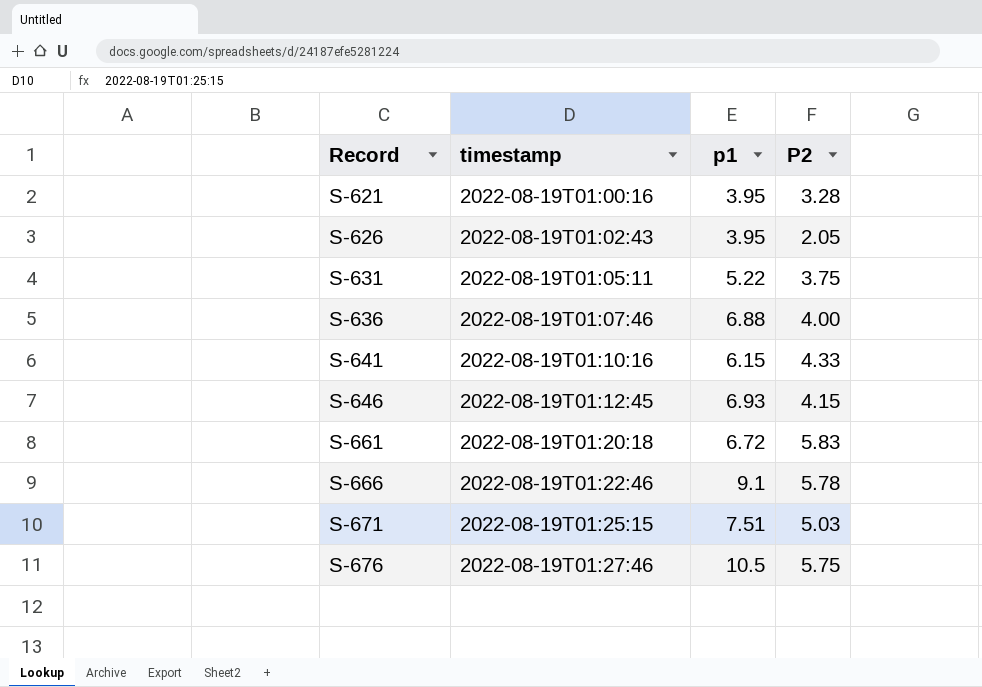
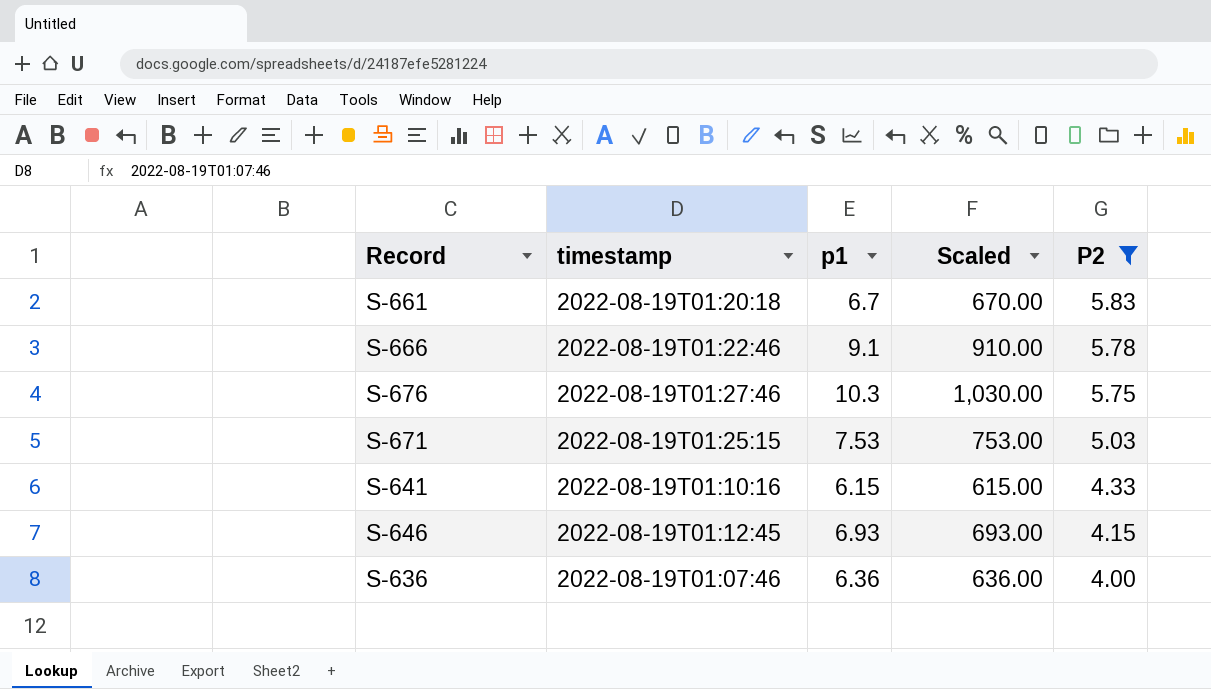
filter: none -> P2 >= 4.00
row order: Record ascending -> P2 descending
column Scaled | formula: none -> [p1] * 100
S-661 | p1: 6.72 -> 6.7
S-676 | p1: 10.5 -> 10.3
S-671 | p1: 7.51 -> 7.53
S-636 | p1: 6.88 -> 6.36

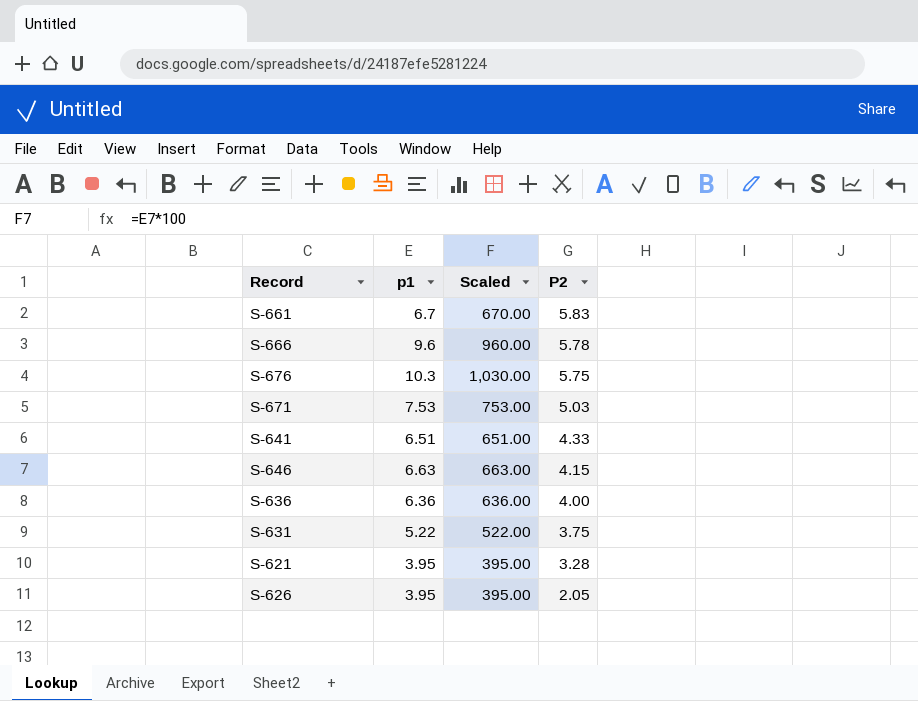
filter: P2 >= 4.00 -> none
column timestamp | position: 2 -> none
S-666 | p1: 9.1 -> 9.6
S-666 | Scaled: 910.00 -> 960.00
S-641 | p1: 6.15 -> 6.51
S-641 | Scaled: 615.00 -> 651.00
S-646 | p1: 6.93 -> 6.63
S-646 | Scaled: 693.00 -> 663.00

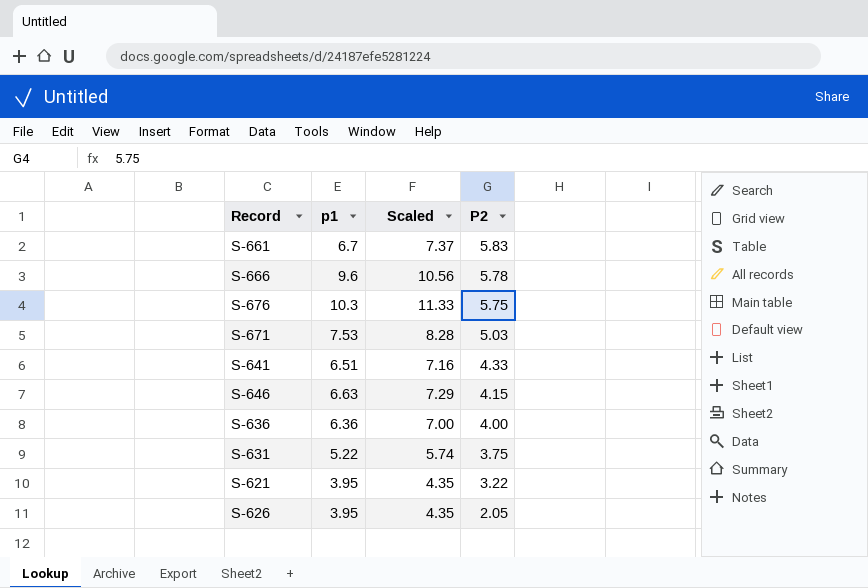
column Scaled | formula: [p1] * 100 -> [p1] * 1.1
S-621 | P2: 3.28 -> 3.22

